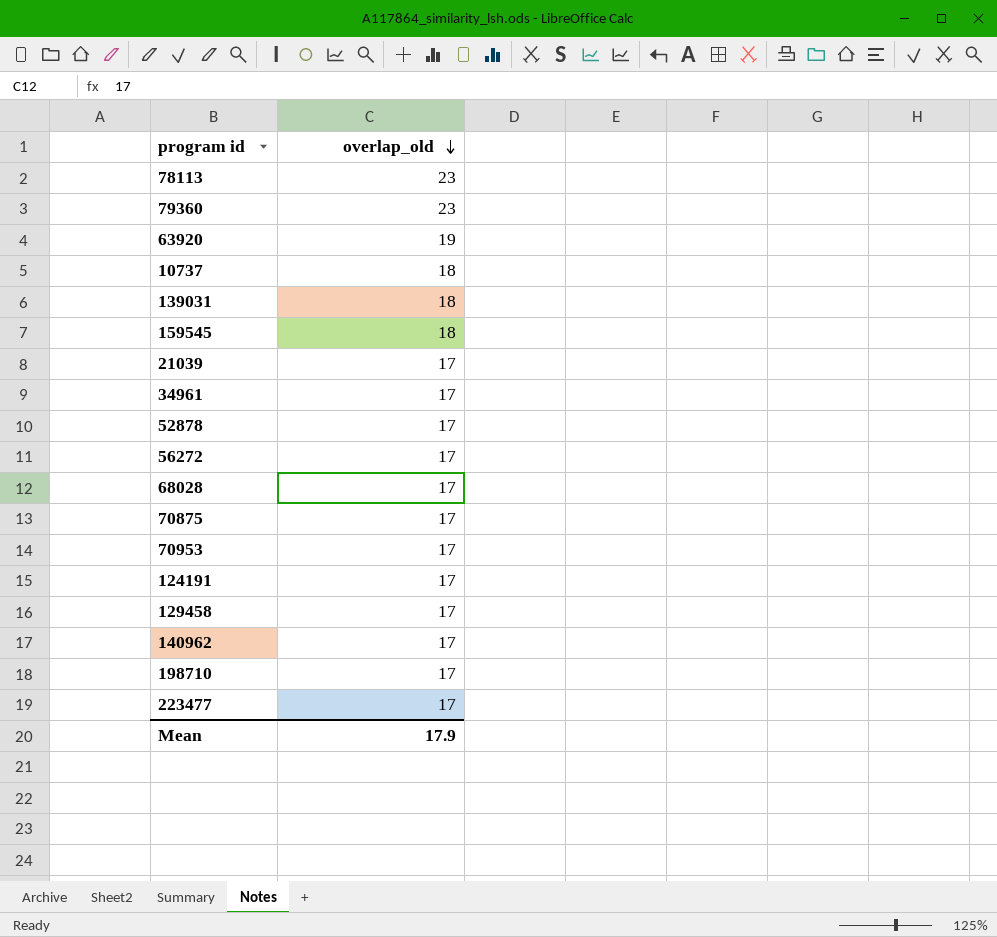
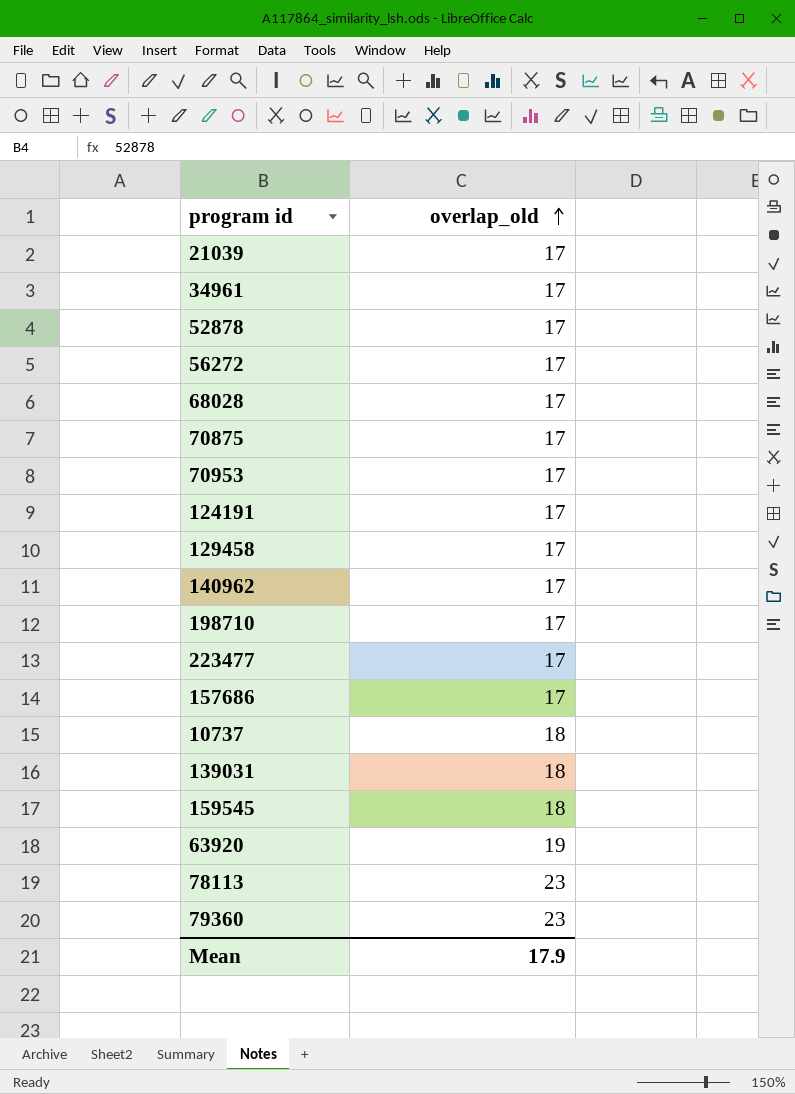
row order: overlap_old descending -> overlap_old ascending
row 157686: none -> 17

